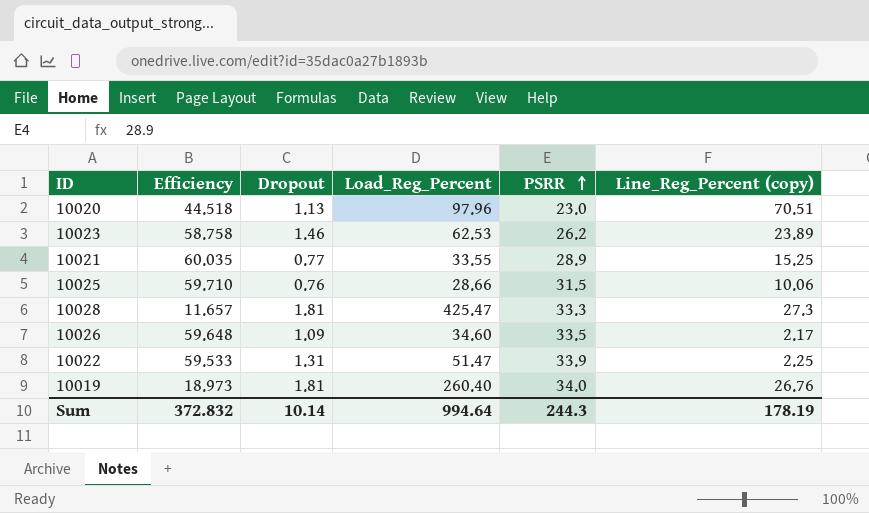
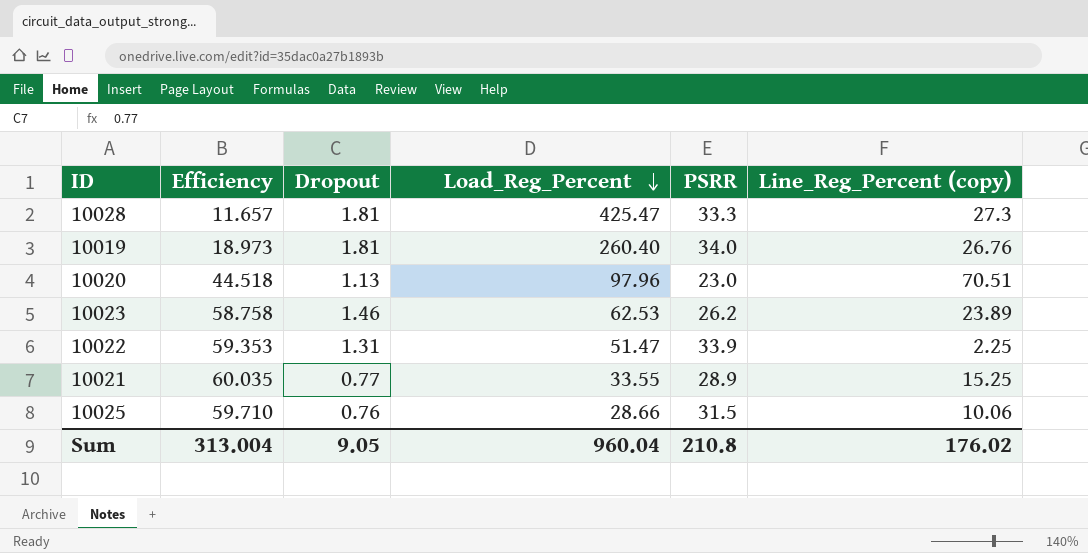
row order: PSRR ascending -> Load_Reg_Percent descending
row 10026: 59.648 | 1.09 | 34.60 | 33.5 | 2.17 -> none
10022 | Efficiency: 59.533 -> 59.353
Sum | Efficiency: 372.832 -> 313.004
Sum | Dropout: 10.14 -> 9.05
Sum | Load_Reg_Percent: 994.64 -> 960.04
Sum | PSRR: 244.3 -> 210.8
Sum | Line_Reg_Percent (copy): 178.19 -> 176.02

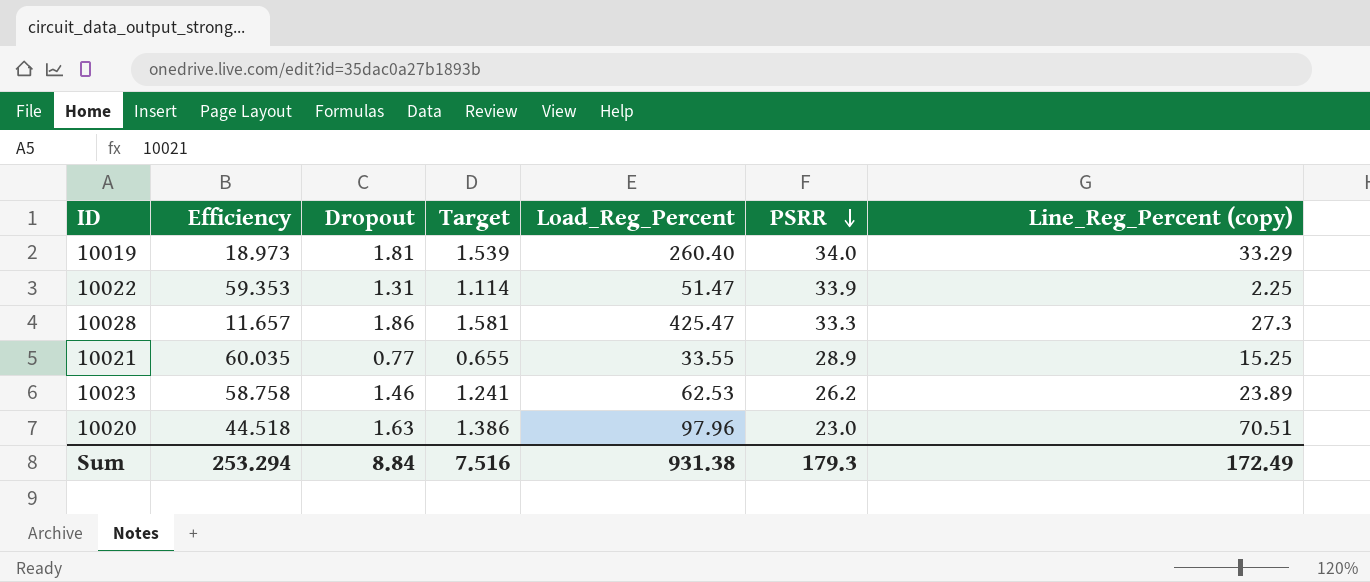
row order: Load_Reg_Percent descending -> PSRR descending
column Target | formula: none -> [Dropout] * 0.85
row 10025: 59.710 | 0.76 | 28.66 | 31.5 | 10.06 -> none
10019 | Line_Reg_Percent (copy): 26.76 -> 33.29
10028 | Dropout: 1.81 -> 1.86
10020 | Dropout: 1.13 -> 1.63
Sum | Efficiency: 313.004 -> 253.294
Sum | Dropout: 9.05 -> 8.84
Sum | Load_Reg_Percent: 960.04 -> 931.38
Sum | PSRR: 210.8 -> 179.3
Sum | Line_Reg_Percent (copy): 176.02 -> 172.49

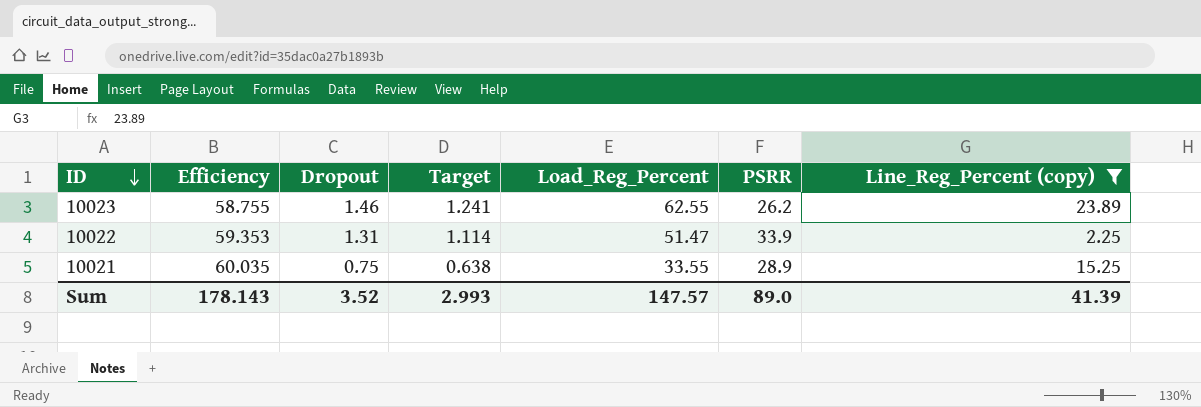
filter: none -> Line_Reg_Percent (copy) <= 23.89
row order: PSRR descending -> ID descending
10023 | Efficiency: 58.758 -> 58.755
10023 | Load_Reg_Percent: 62.53 -> 62.55
10021 | Dropout: 0.77 -> 0.75
10021 | Target: 0.655 -> 0.638
Sum | Efficiency: 253.294 -> 178.143
Sum | Dropout: 8.84 -> 3.52
Sum | Target: 7.516 -> 2.993
Sum | Load_Reg_Percent: 931.38 -> 147.57
Sum | PSRR: 179.3 -> 89.0
Sum | Line_Reg_Percent (copy): 172.49 -> 41.39

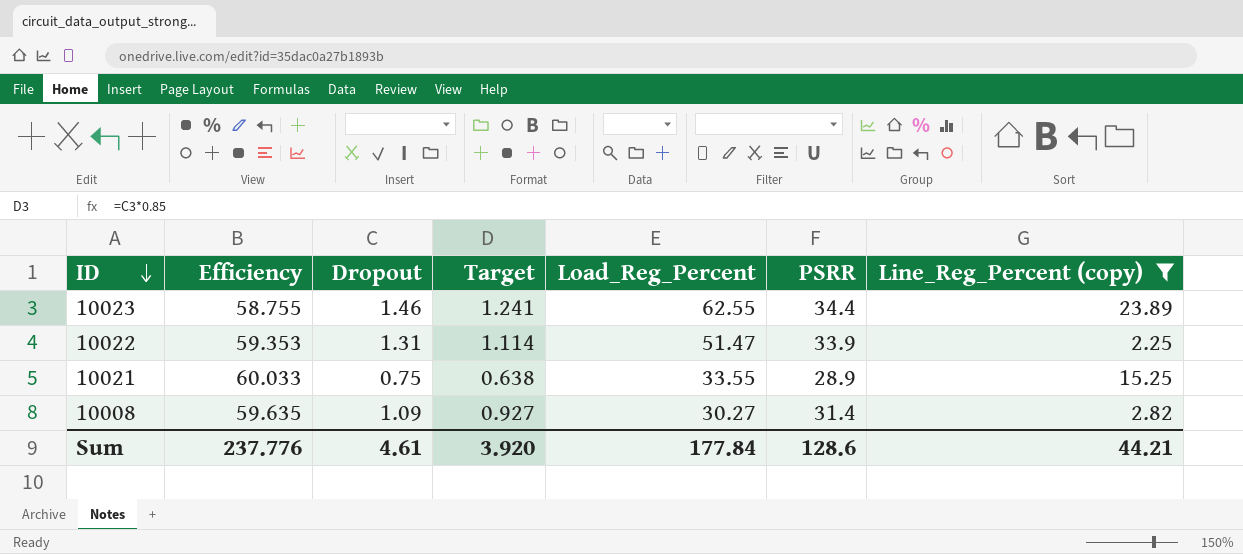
10023 | PSRR: 26.2 -> 34.4
10021 | Efficiency: 60.035 -> 60.033
row 10008: none -> 59.635 | 1.09 | 0.927 | 30.27 | 31.4 | 2.82
Sum | Efficiency: 178.143 -> 237.776
Sum | Dropout: 3.52 -> 4.61
Sum | Target: 2.993 -> 3.920
Sum | Load_Reg_Percent: 147.57 -> 177.84
Sum | PSRR: 89.0 -> 128.6
Sum | Line_Reg_Percent (copy): 41.39 -> 44.21

